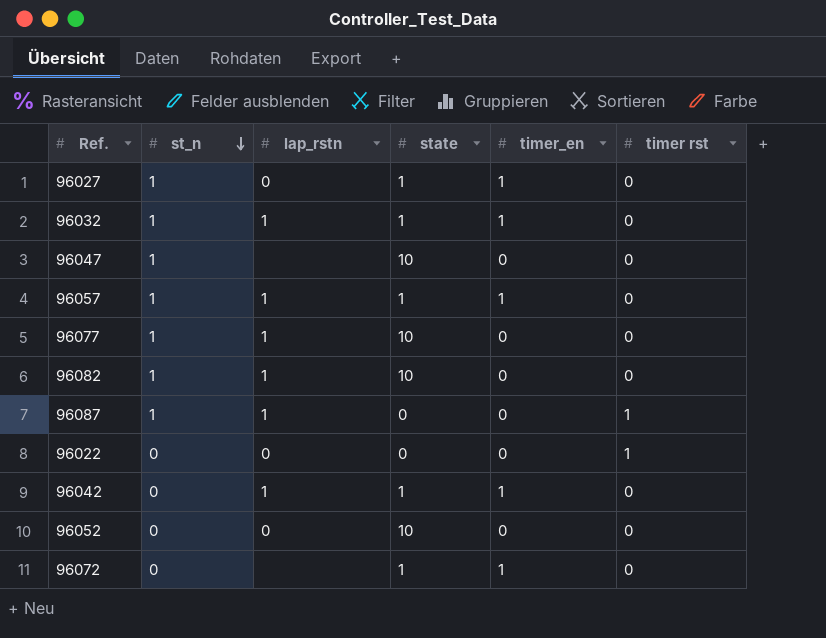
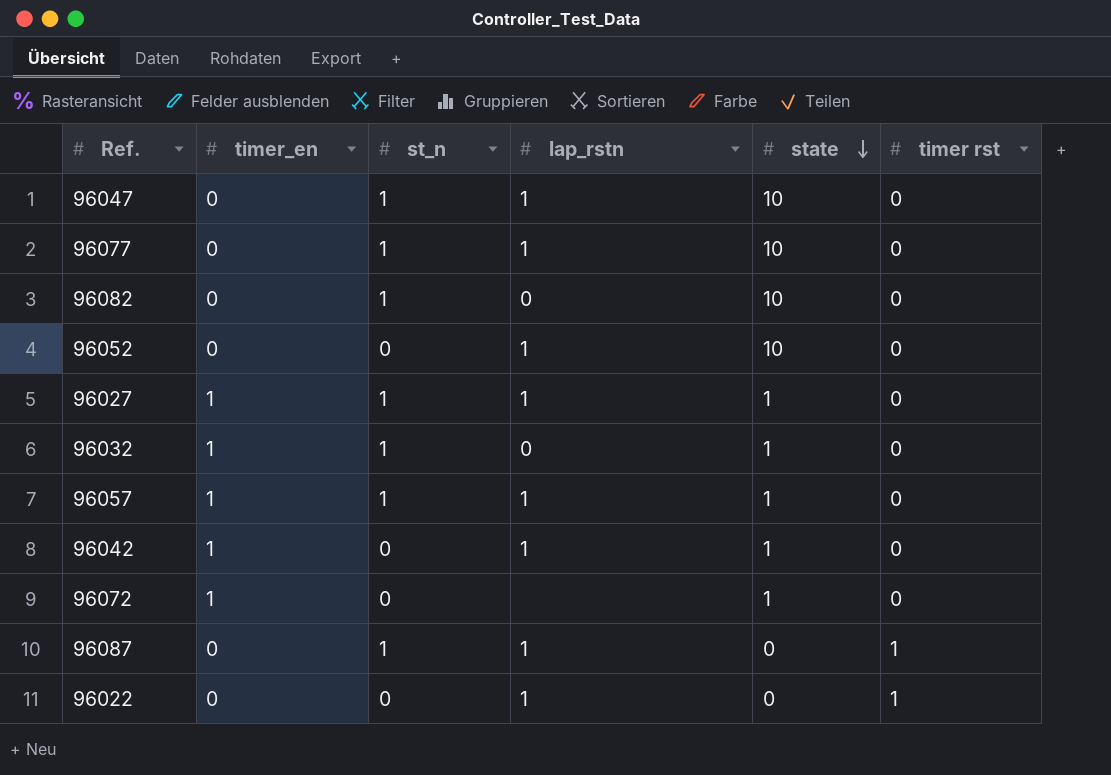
row order: st_n descending -> state descending
column timer_en | position: 5 -> 2
96047 | lap_rstn: none -> 1
96082 | lap_rstn: 1 -> 0
96052 | lap_rstn: 0 -> 1
96027 | lap_rstn: 0 -> 1
96032 | lap_rstn: 1 -> 0
96022 | lap_rstn: 0 -> 1

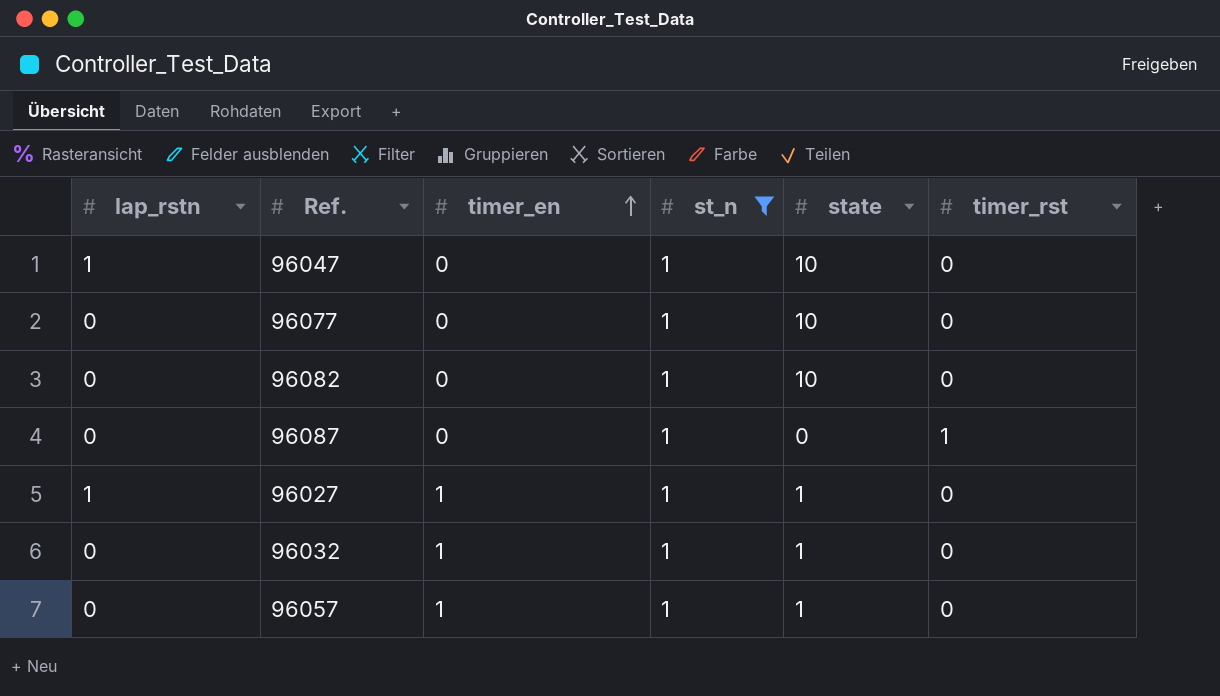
filter: none -> st_n = 1
row order: state descending -> timer_en ascending
column lap_rstn | position: 4 -> 1
column name: timer rst -> timer_rst
96077 | lap_rstn: 1 -> 0
96087 | lap_rstn: 1 -> 0
96057 | lap_rstn: 1 -> 0

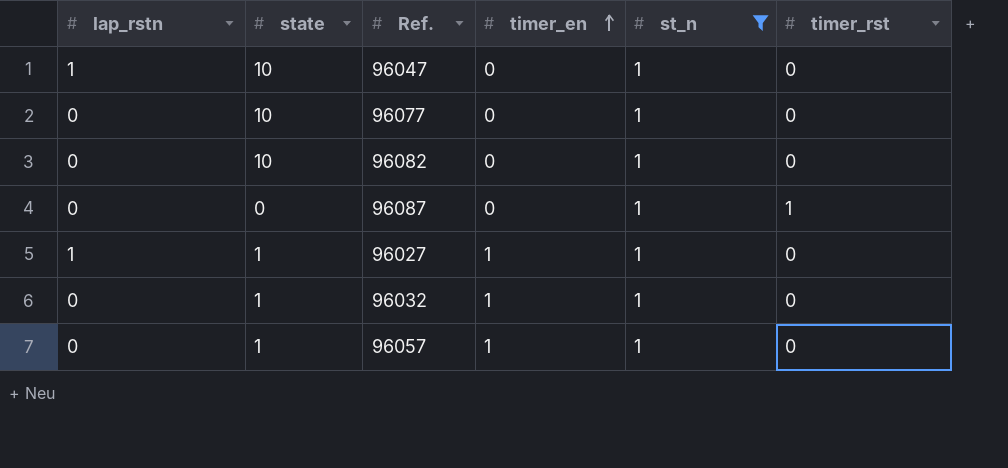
column state | position: 5 -> 2

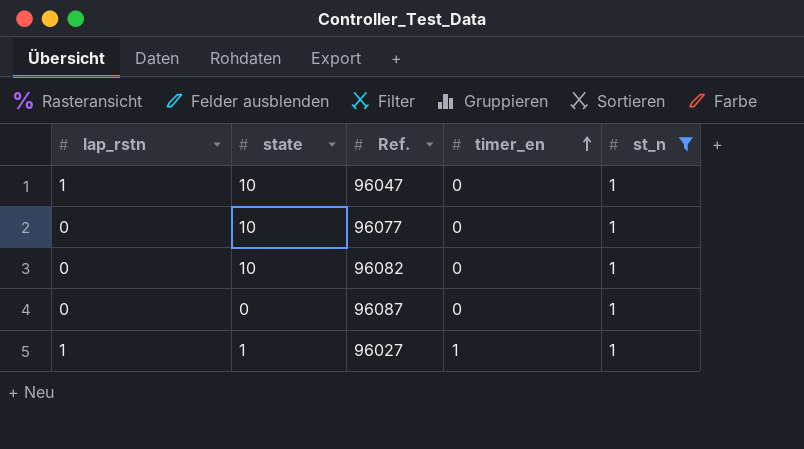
column timer_rst | position: 6 -> none
row 96032: 0 | 1 | 1 | 1 | 0 -> none
row 96057: 0 | 1 | 1 | 1 | 0 -> none

